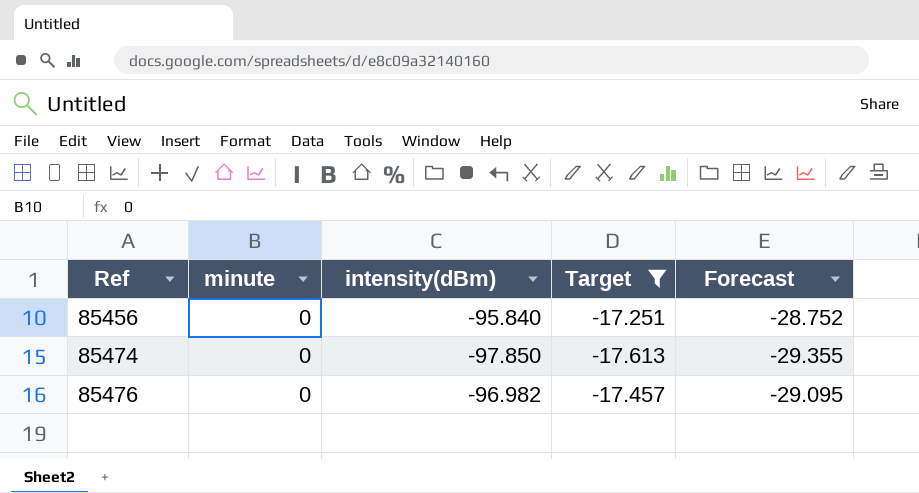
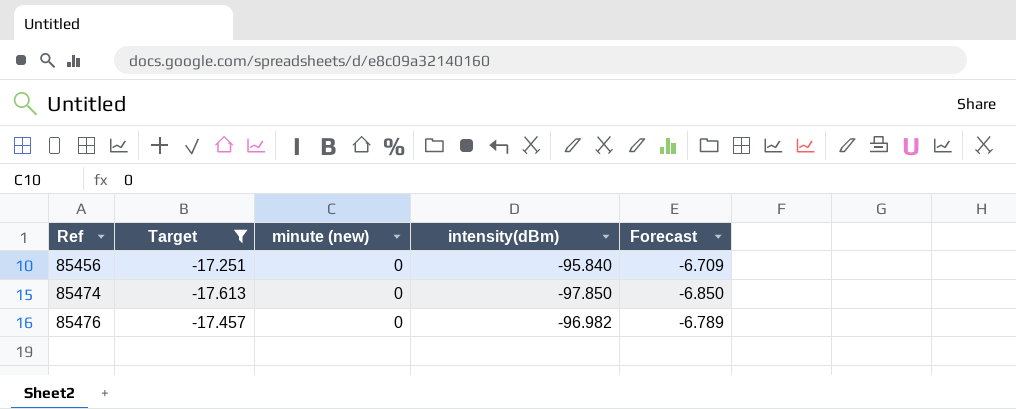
column Target | position: 4 -> 2
column name: minute -> minute (new)
column Forecast | formula: [intensity(dBm)] * 0.3 -> [intensity(dBm)] * 0.07

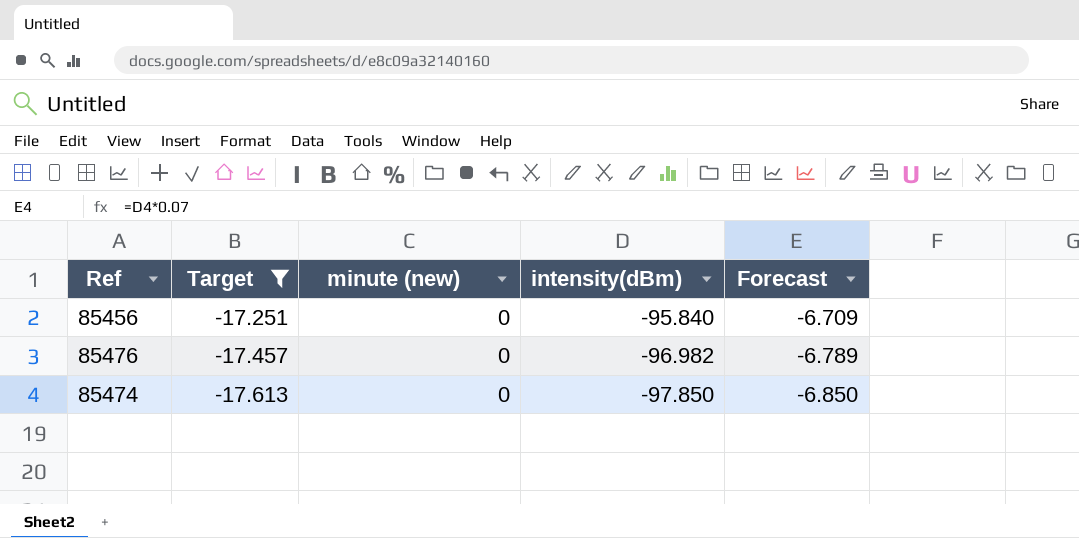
row order: Ref ascending -> Target descending

